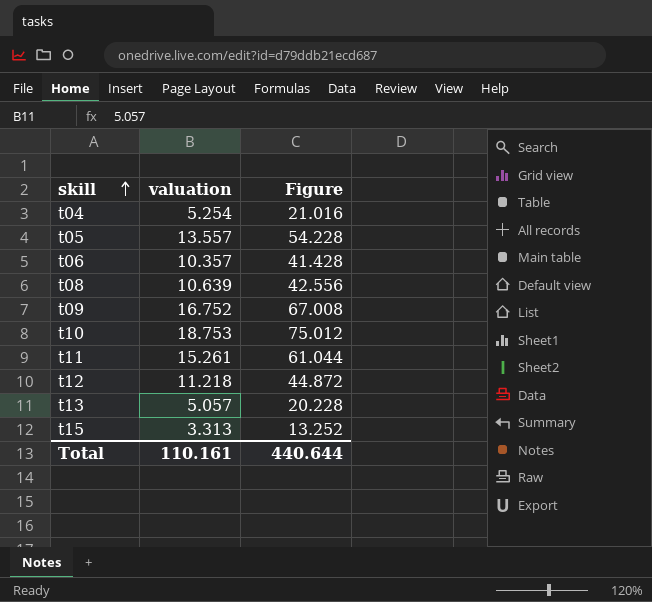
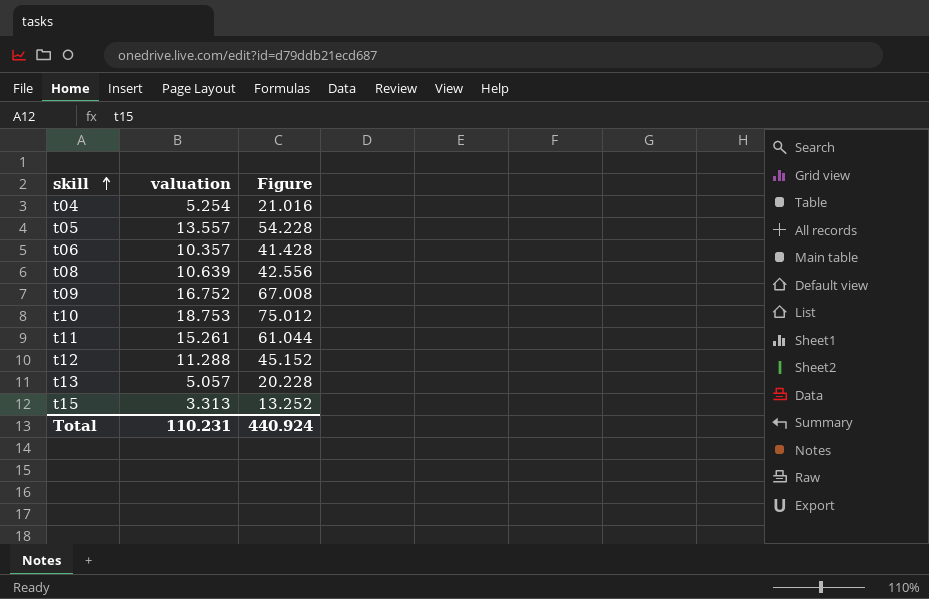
t12 | valuation: 11.218 -> 11.288
t12 | Figure: 44.872 -> 45.152
Total | valuation: 110.161 -> 110.231
Total | Figure: 440.644 -> 440.924

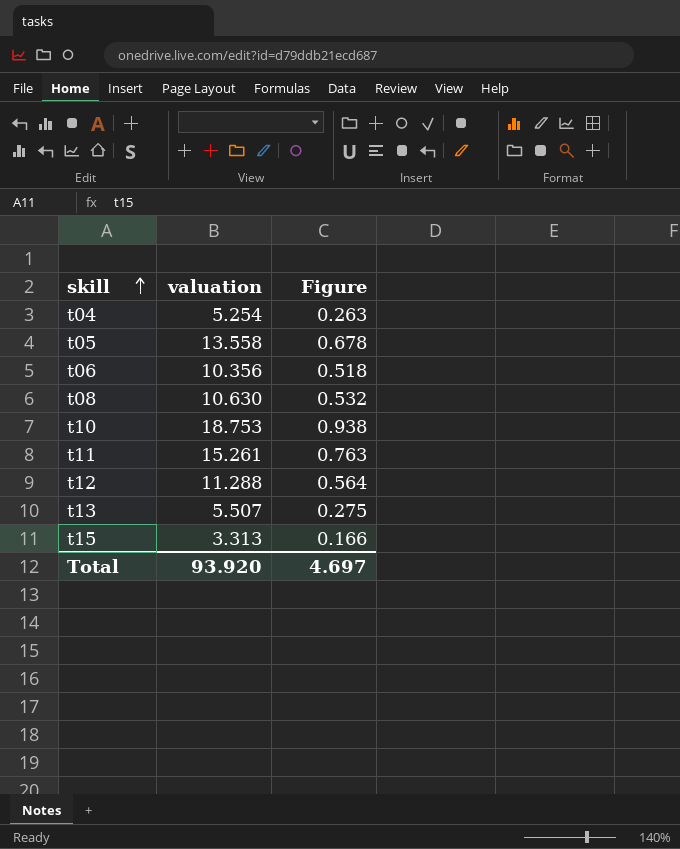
column Figure | formula: [valuation] * 4 -> [valuation] * 0.05
row t09: 16.752 | 67.008 -> none
t05 | valuation: 13.557 -> 13.558
t06 | valuation: 10.357 -> 10.356
t08 | valuation: 10.639 -> 10.630
t13 | valuation: 5.057 -> 5.507
Total | valuation: 110.231 -> 93.920
Total | Figure: 440.924 -> 4.697

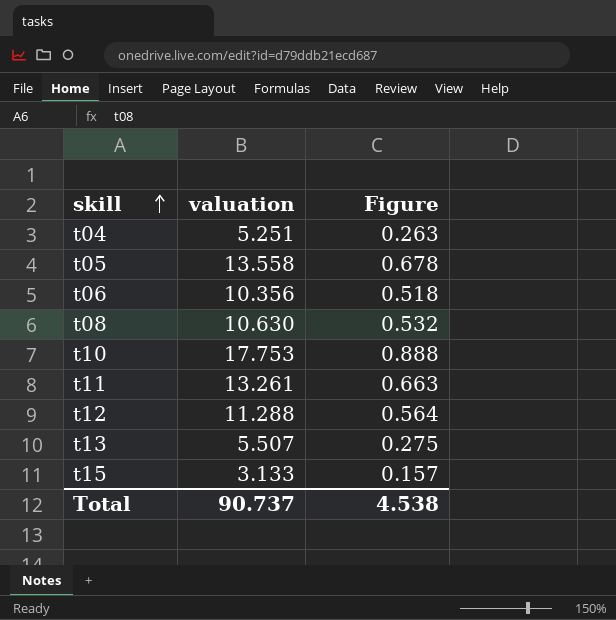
t04 | valuation: 5.254 -> 5.251
t10 | valuation: 18.753 -> 17.753
t10 | Figure: 0.938 -> 0.888
t11 | valuation: 15.261 -> 13.261
t11 | Figure: 0.763 -> 0.663
t15 | valuation: 3.313 -> 3.133
t15 | Figure: 0.166 -> 0.157
Total | valuation: 93.920 -> 90.737
Total | Figure: 4.697 -> 4.538

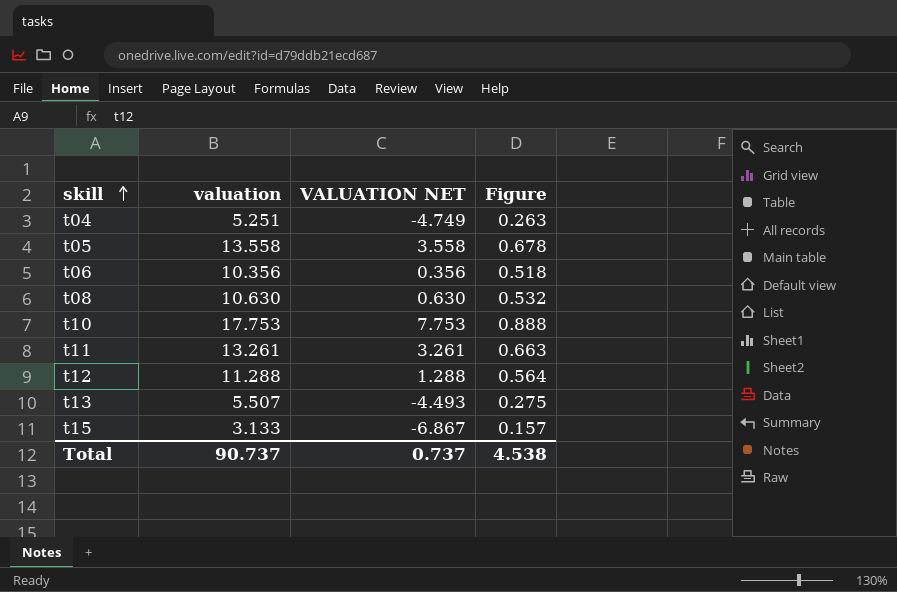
column VALUATION NET | formula: none -> [valuation] - 10

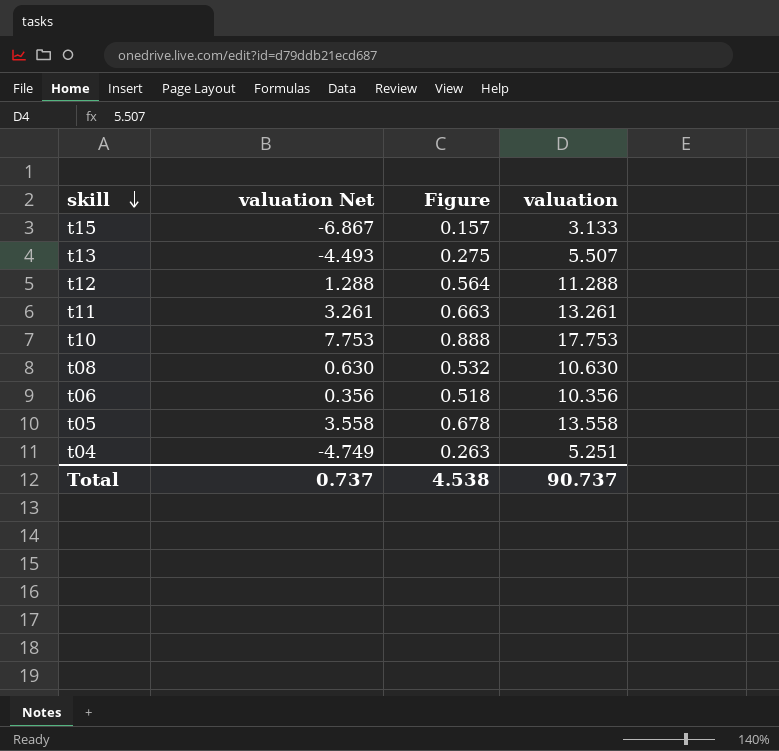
row order: skill ascending -> skill descending
column name: VALUATION NET -> valuation Net
column valuation | position: 2 -> 4

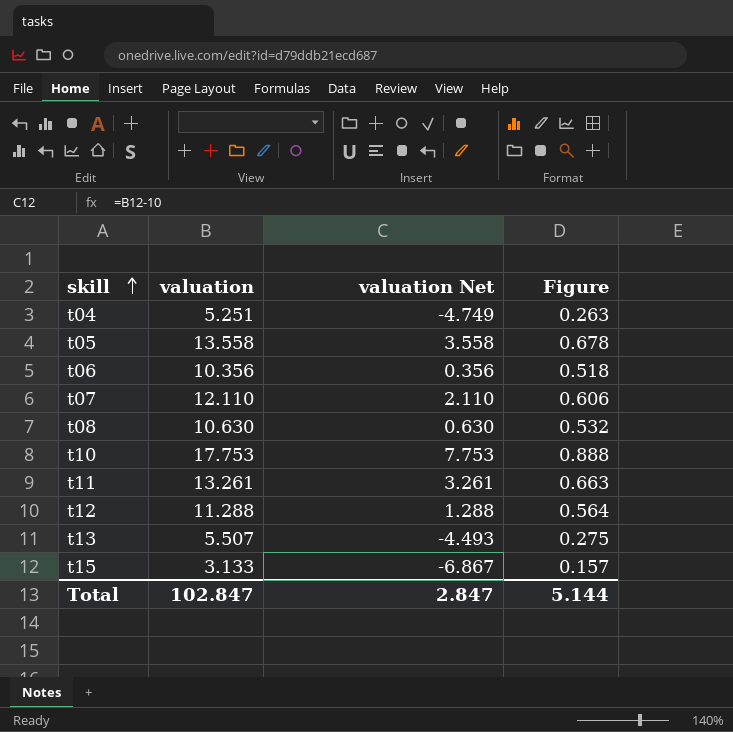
row order: skill descending -> skill ascending
column valuation | position: 4 -> 2
row t07: none -> 12.110 | 2.110 | 0.606
Total | valuation: 90.737 -> 102.847
Total | valuation Net: 0.737 -> 2.847
Total | Figure: 4.538 -> 5.144

